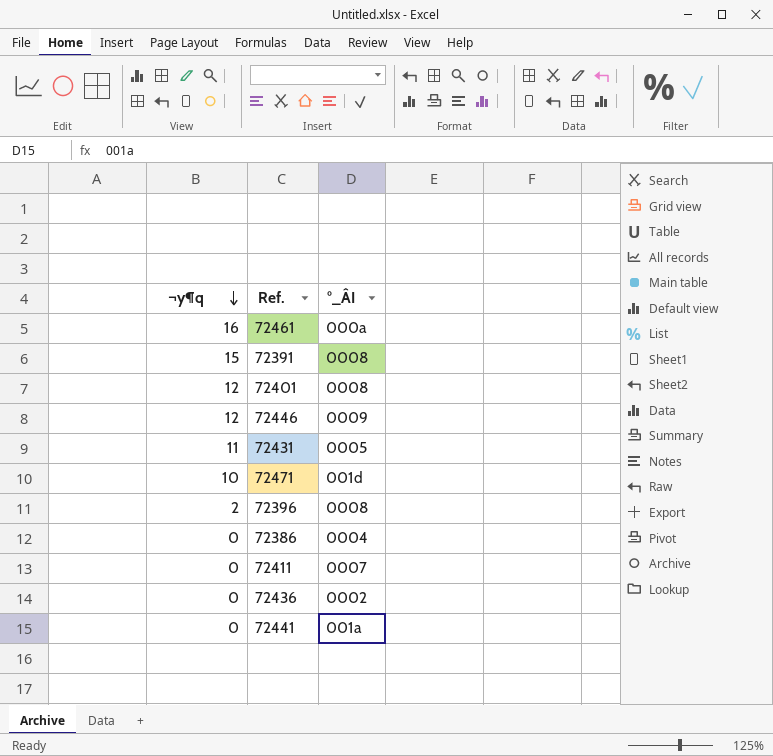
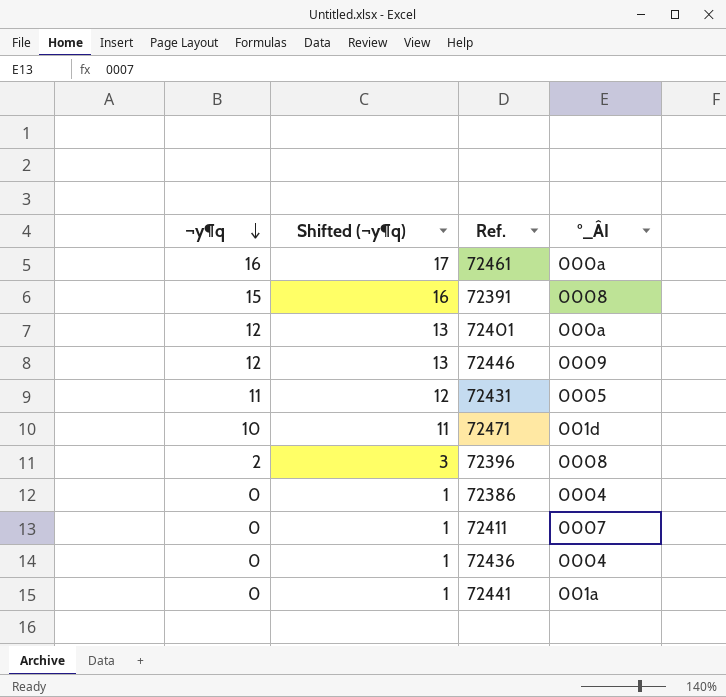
column Shifted (¬y¶q) | formula: none -> [¬y¶q] + 1
72401 | °_ÂI: 0008 -> 000a
72436 | °_ÂI: 0002 -> 0004

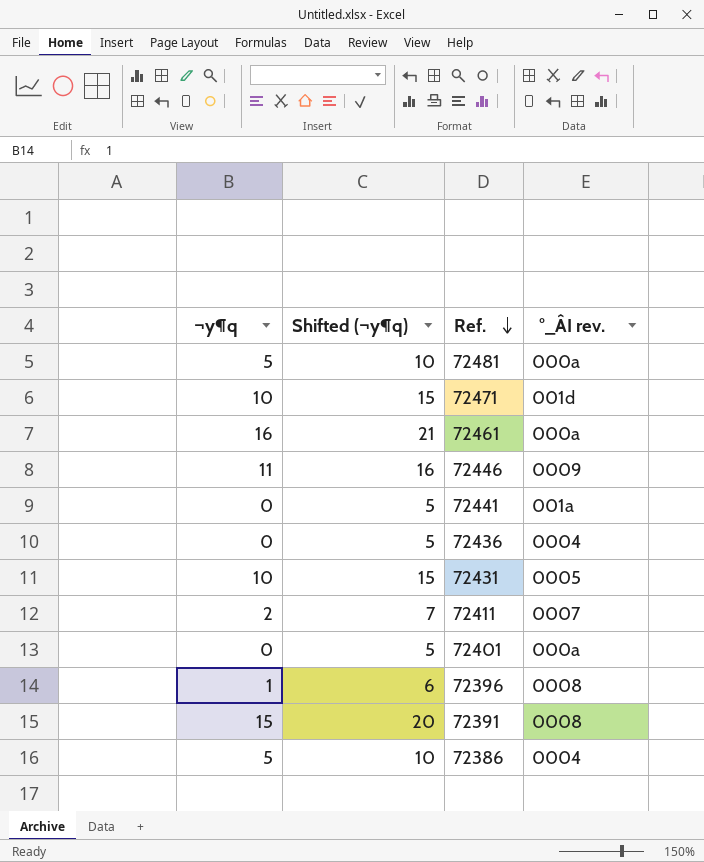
row order: ¬y¶q descending -> Ref. descending
column Shifted (¬y¶q) | formula: [¬y¶q] + 1 -> [¬y¶q] + 5
column name: °_ÂI -> °_ÂI rev.
row 72481: none -> 5 | 10 | 000a
72446 | ¬y¶q: 12 -> 11
72431 | ¬y¶q: 11 -> 10
72411 | ¬y¶q: 0 -> 2
72401 | ¬y¶q: 12 -> 0
72396 | ¬y¶q: 2 -> 1
72386 | ¬y¶q: 0 -> 5

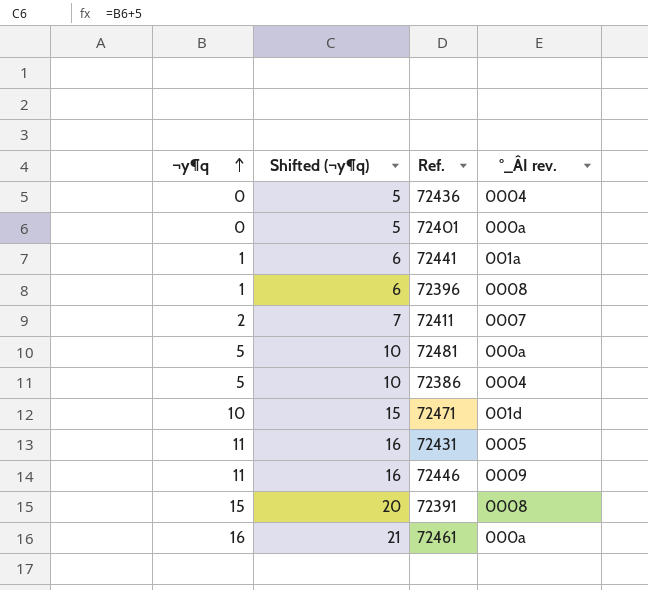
row order: Ref. descending -> ¬y¶q ascending
72441 | ¬y¶q: 0 -> 1
72441 | Shifted (¬y¶q): 5 -> 6
72431 | ¬y¶q: 10 -> 11
72431 | Shifted (¬y¶q): 15 -> 16

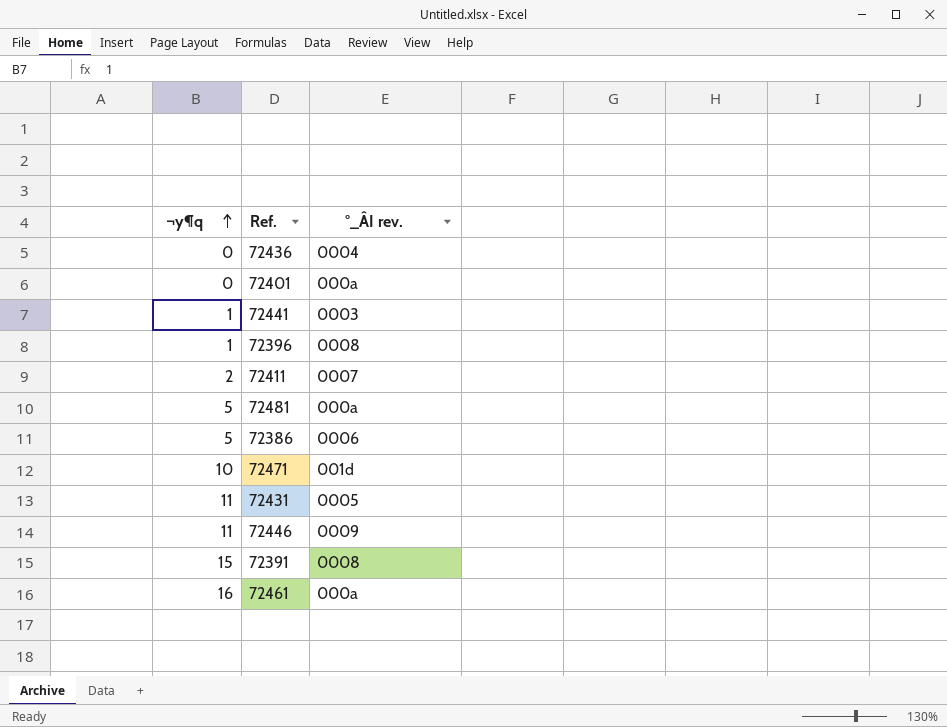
column Shifted (¬y¶q) | formula: [¬y¶q] + 5 -> none
72441 | °_ÂI rev.: 001a -> 0003
72386 | °_ÂI rev.: 0004 -> 0006

